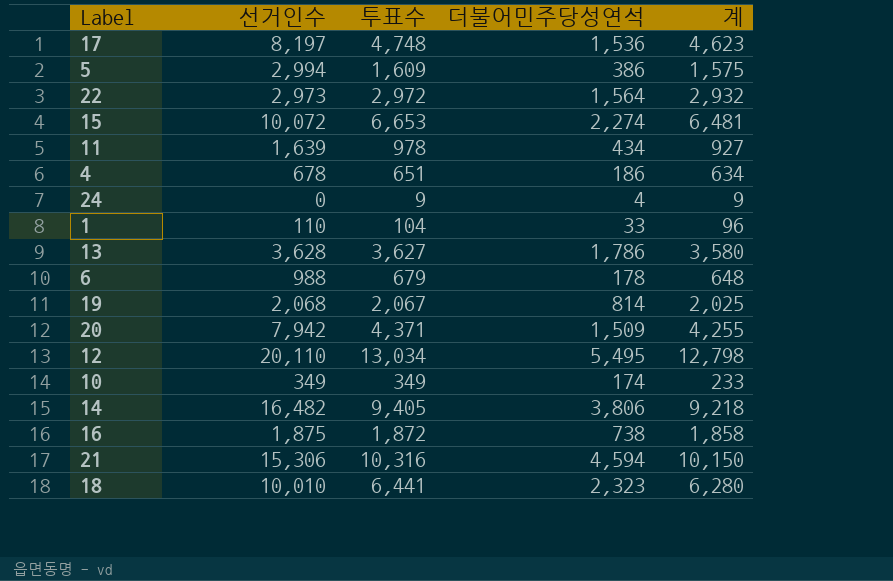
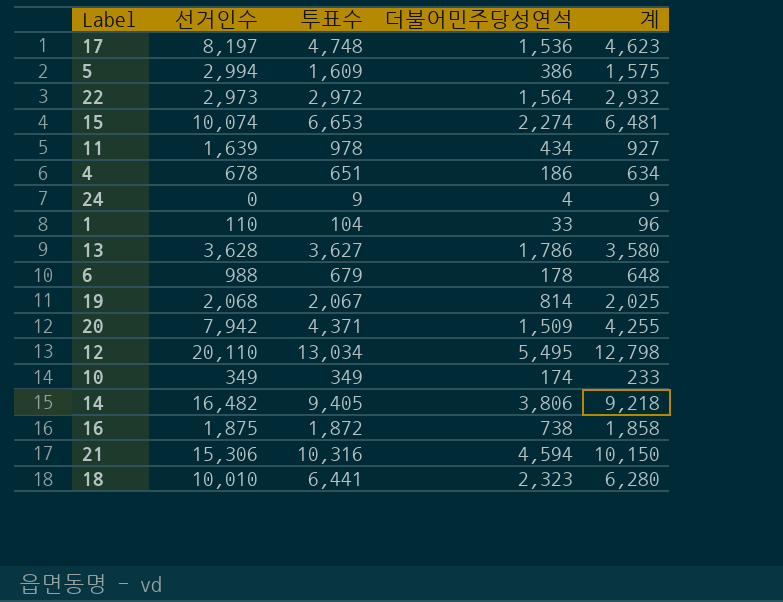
15 | 선거인수: 10,072 -> 10,074

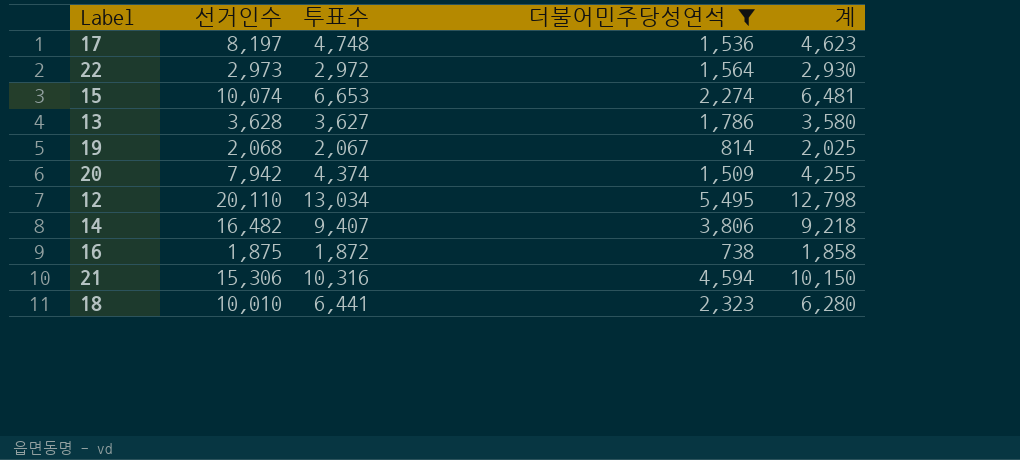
filter: none -> 더불어민주당성연석 >= 738
22 | 계: 2,932 -> 2,930
20 | 투표수: 4,371 -> 4,374
14 | 투표수: 9,405 -> 9,407

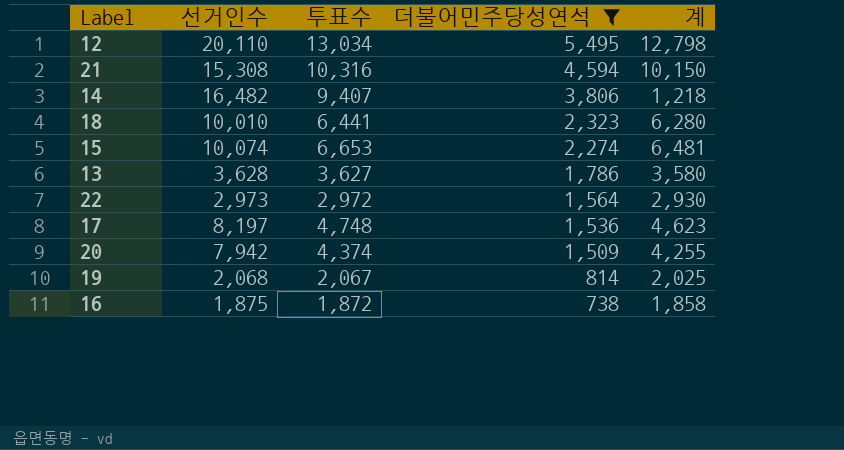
row order: none -> 더불어민주당성연석 descending
21 | 선거인수: 15,306 -> 15,308
14 | 계: 9,218 -> 1,218

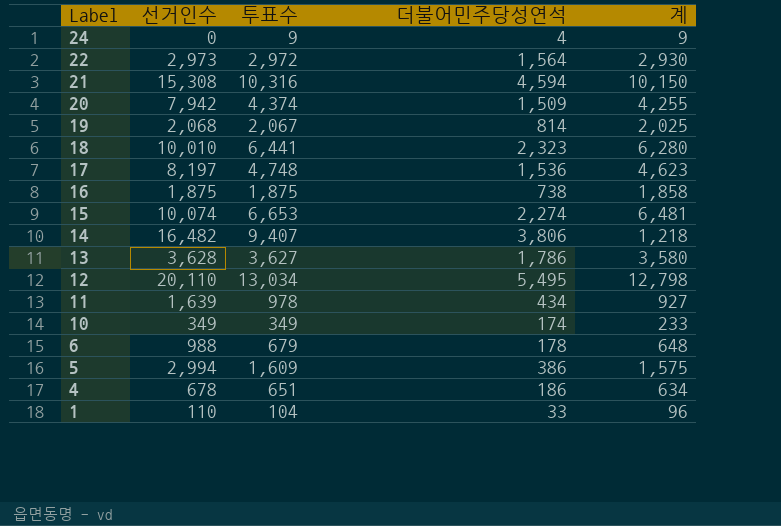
filter: 더불어민주당성연석 >= 738 -> none
row order: 더불어민주당성연석 descending -> Label descending
16 | 투표수: 1,872 -> 1,875

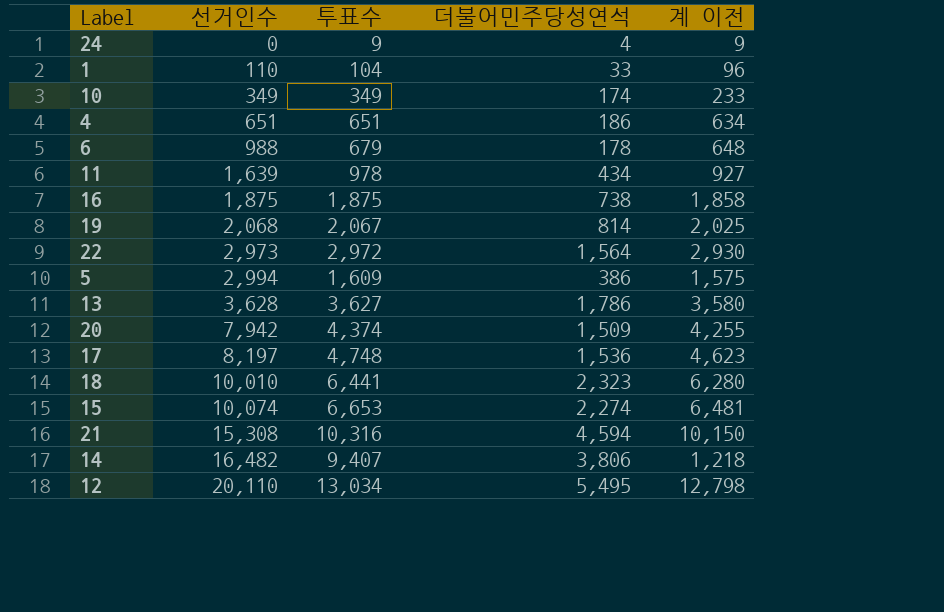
row order: Label descending -> 선거인수 ascending
column name: 계 -> 계 이전
4 | 선거인수: 678 -> 651

